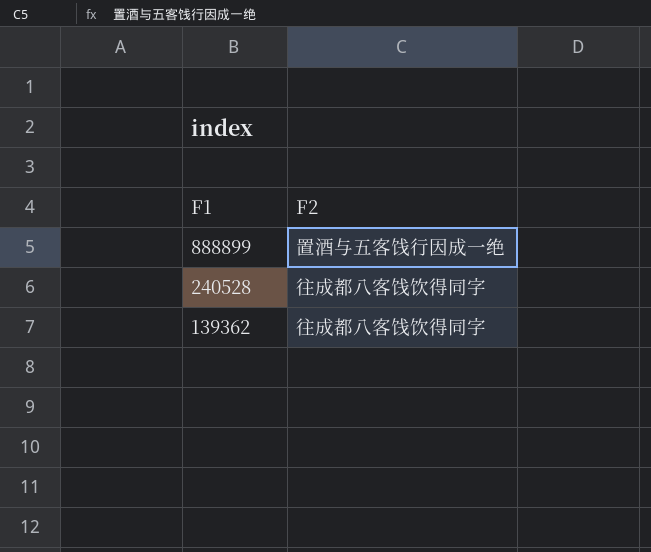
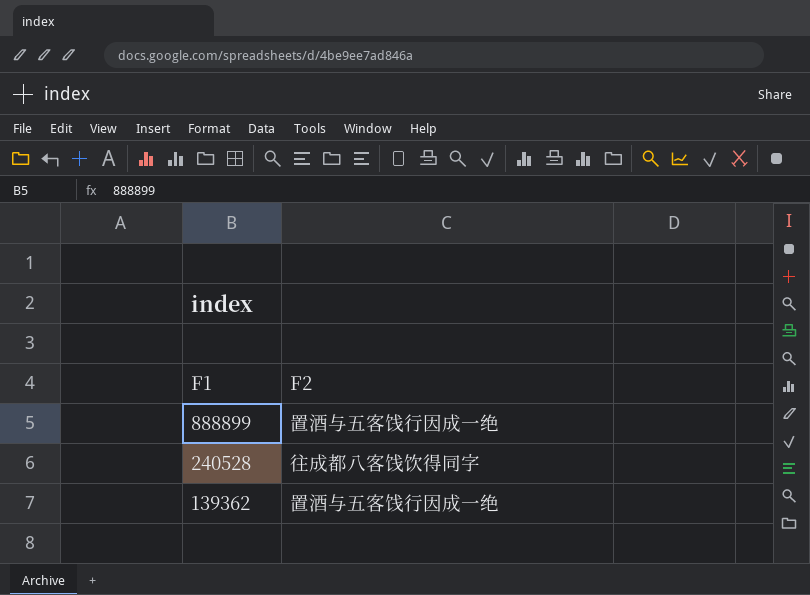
139362 | F2: 往成都八客饯饮得同字 -> 置酒与五客饯行因成一绝

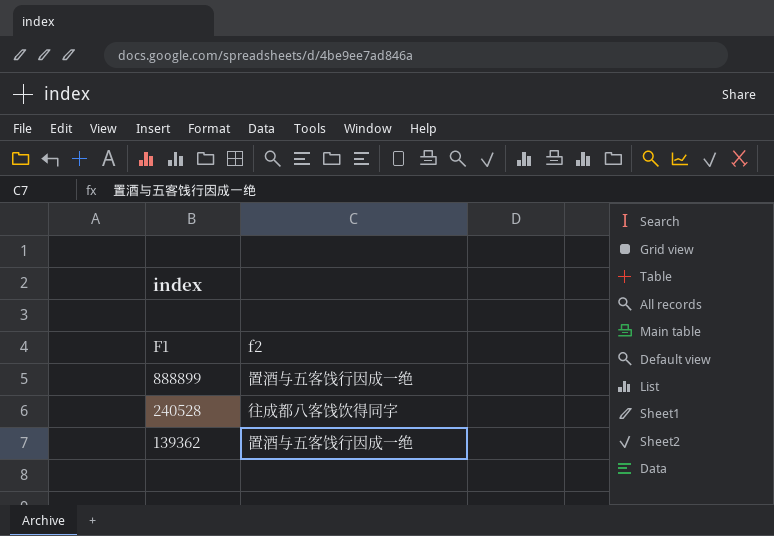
column name: F2 -> f2

